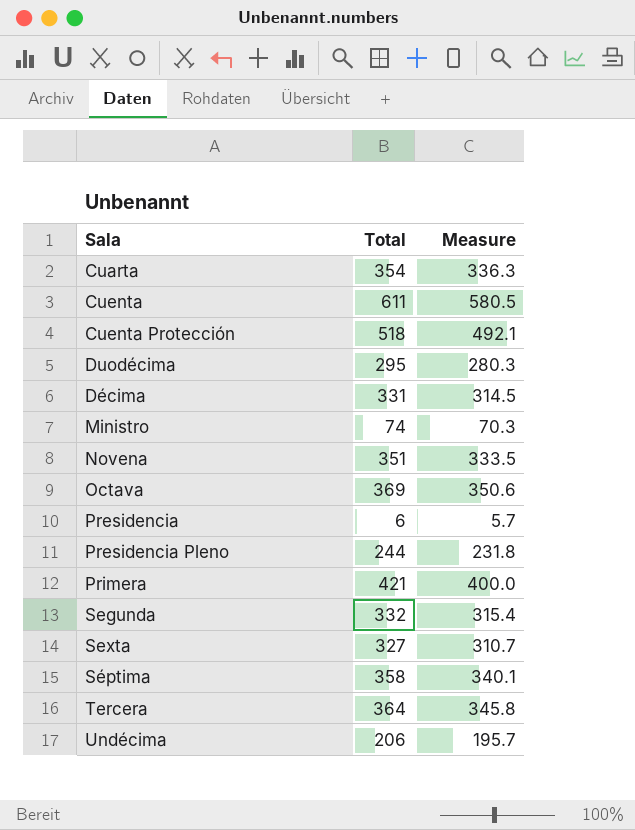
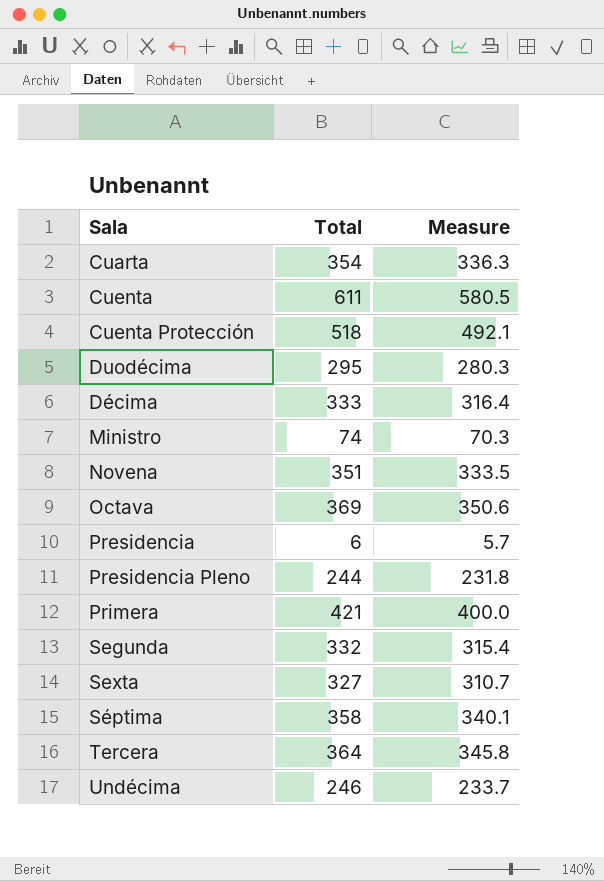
Décima | Total: 331 -> 333
Décima | Measure: 314.5 -> 316.4
Undécima | Total: 206 -> 246
Undécima | Measure: 195.7 -> 233.7

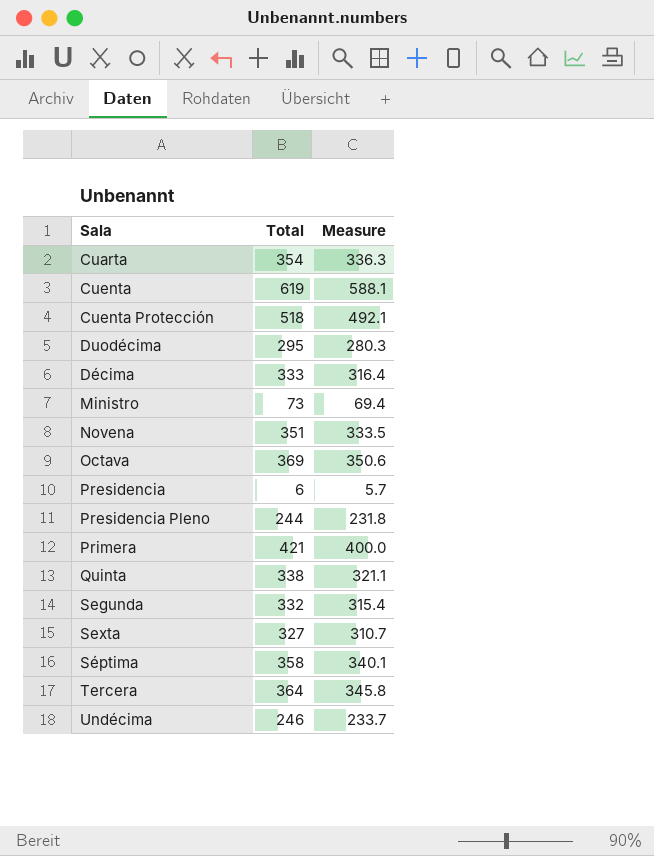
Cuenta | Total: 611 -> 619
Cuenta | Measure: 580.5 -> 588.1
Ministro | Total: 74 -> 73
Ministro | Measure: 70.3 -> 69.4
row Quinta: none -> 338 | 321.1

